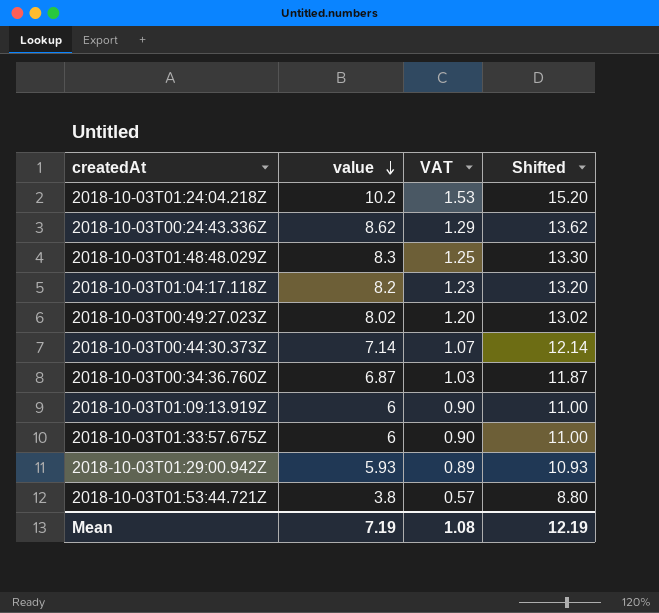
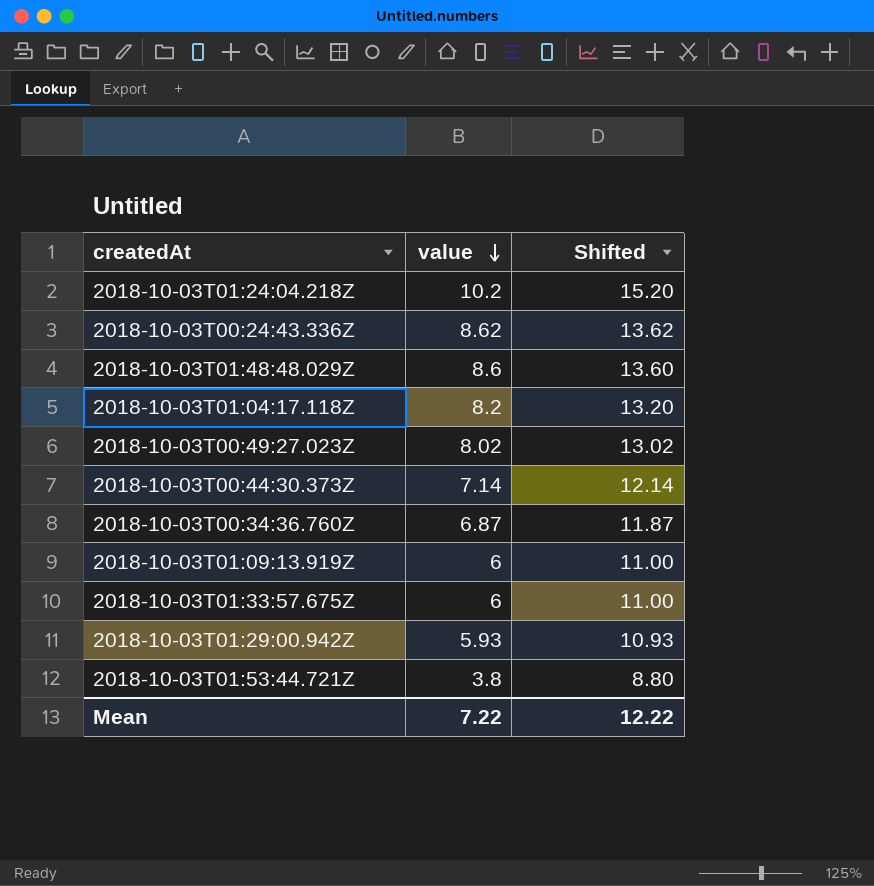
column VAT | formula: [value] * 0.15 -> none
2018-10-03T01:48:48.029Z | value: 8.3 -> 8.6
2018-10-03T01:48:48.029Z | Shifted: 13.30 -> 13.60
Mean | value: 7.19 -> 7.22
Mean | Shifted: 12.19 -> 12.22

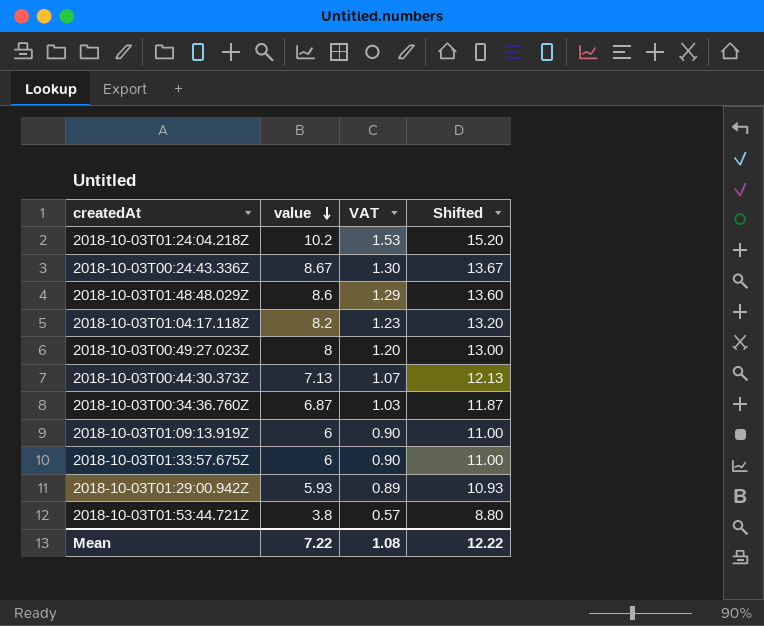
column VAT | formula: none -> [value] * 0.15
2018-10-03T00:24:43.336Z | value: 8.62 -> 8.67
2018-10-03T00:24:43.336Z | Shifted: 13.62 -> 13.67
2018-10-03T00:49:27.023Z | value: 8.02 -> 8
2018-10-03T00:49:27.023Z | Shifted: 13.02 -> 13.00
2018-10-03T00:44:30.373Z | value: 7.14 -> 7.13
2018-10-03T00:44:30.373Z | Shifted: 12.14 -> 12.13

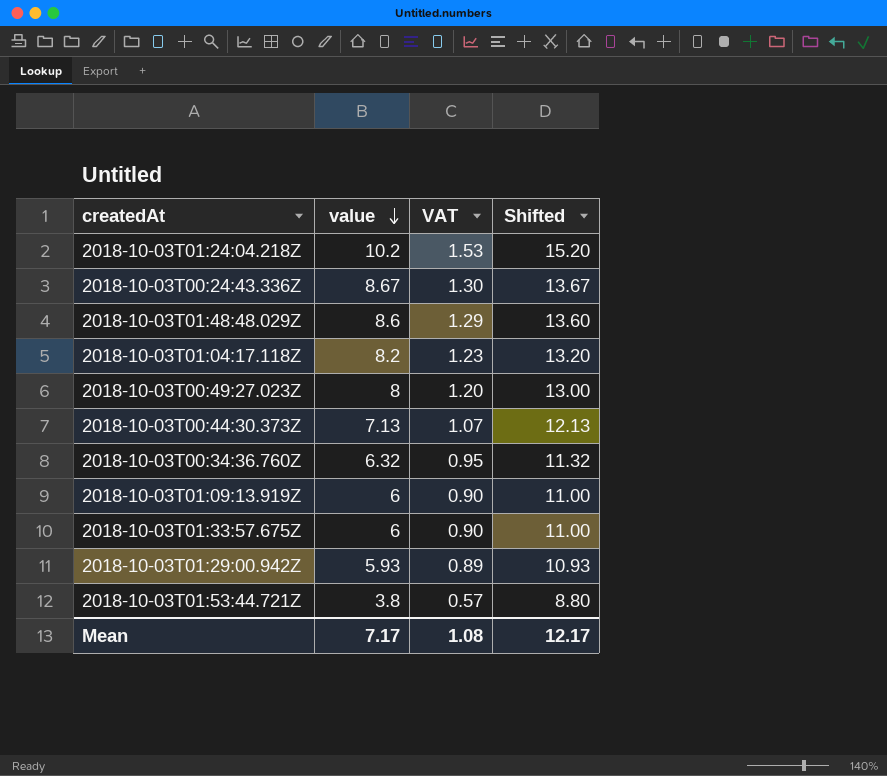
2018-10-03T00:34:36.760Z | value: 6.87 -> 6.32
2018-10-03T00:34:36.760Z | VAT: 1.03 -> 0.95
2018-10-03T00:34:36.760Z | Shifted: 11.87 -> 11.32
Mean | value: 7.22 -> 7.17
Mean | Shifted: 12.22 -> 12.17

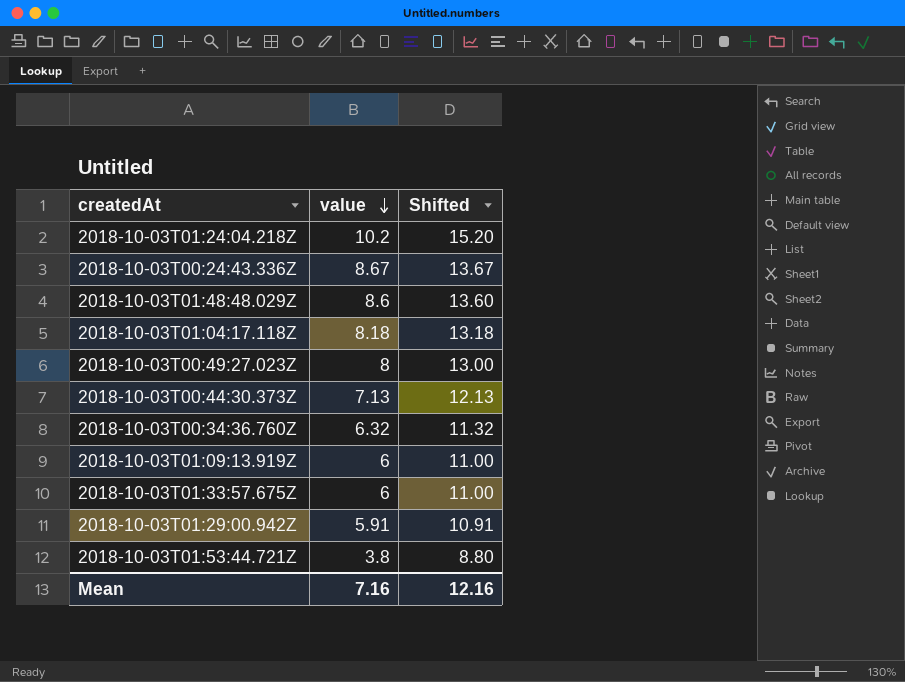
column VAT | formula: [value] * 0.15 -> none
2018-10-03T01:04:17.118Z | value: 8.2 -> 8.18
2018-10-03T01:04:17.118Z | Shifted: 13.20 -> 13.18
2018-10-03T01:29:00.942Z | value: 5.93 -> 5.91
2018-10-03T01:29:00.942Z | Shifted: 10.93 -> 10.91
Mean | value: 7.17 -> 7.16
Mean | Shifted: 12.17 -> 12.16

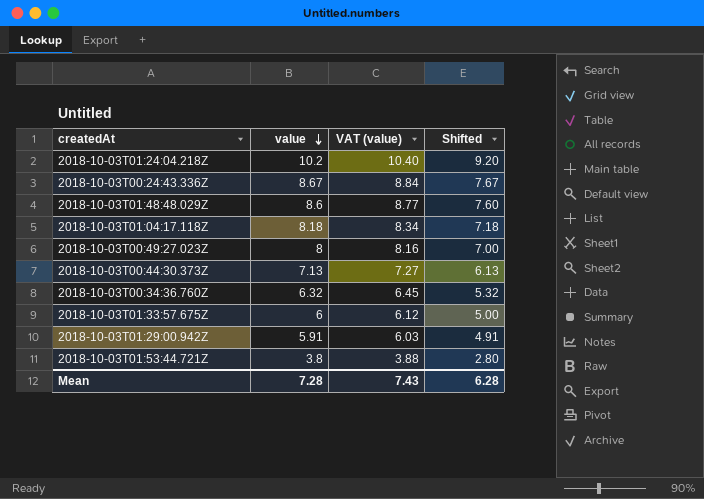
column VAT (value) | formula: none -> [value] * 1.02
column Shifted | formula: [value] + 5 -> [value] - 1
row 2018-10-03T01:09:13.919Z: 6 | 11.00 -> none
Mean | value: 7.16 -> 7.28
Mean | Shifted: 12.16 -> 6.28

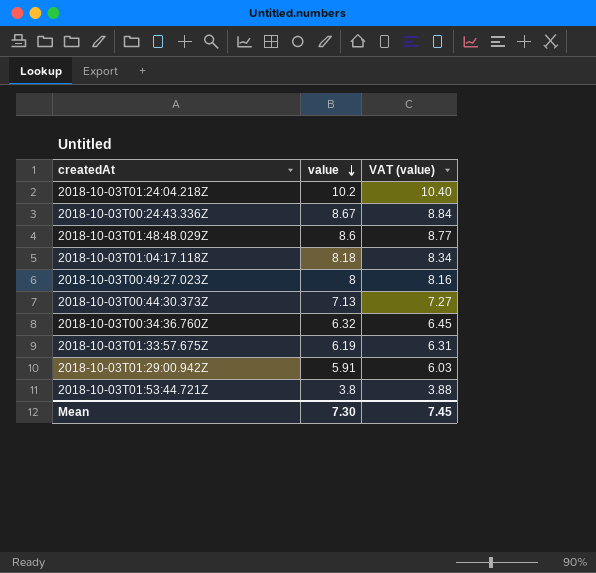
column Shifted | formula: [value] - 1 -> none
2018-10-03T01:33:57.675Z | value: 6 -> 6.19
2018-10-03T01:33:57.675Z | VAT (value): 6.12 -> 6.31
Mean | value: 7.28 -> 7.30
Mean | VAT (value): 7.43 -> 7.45

